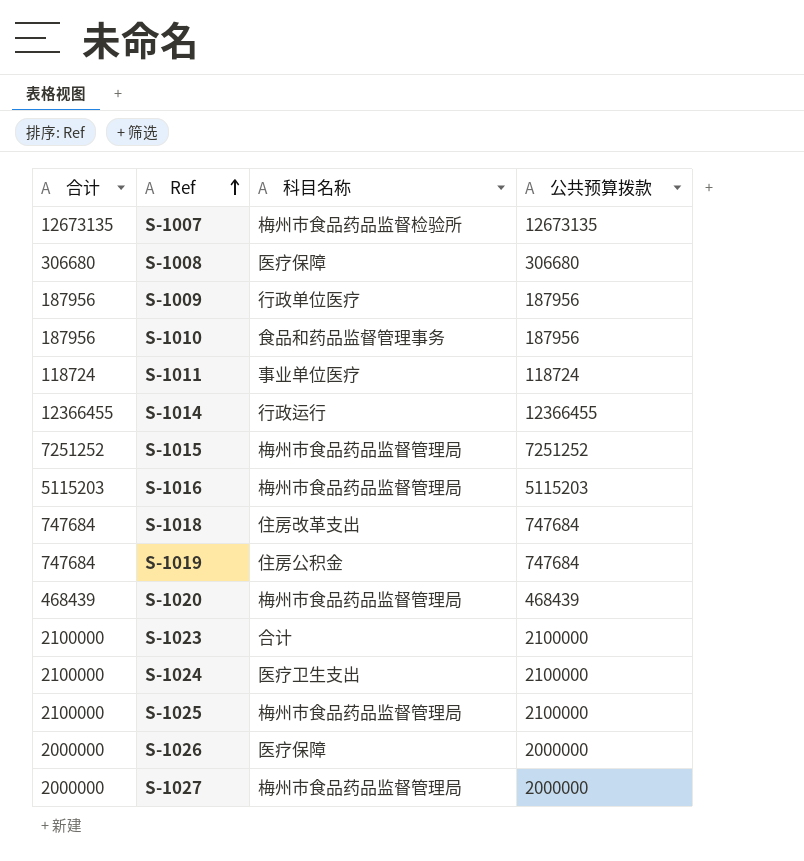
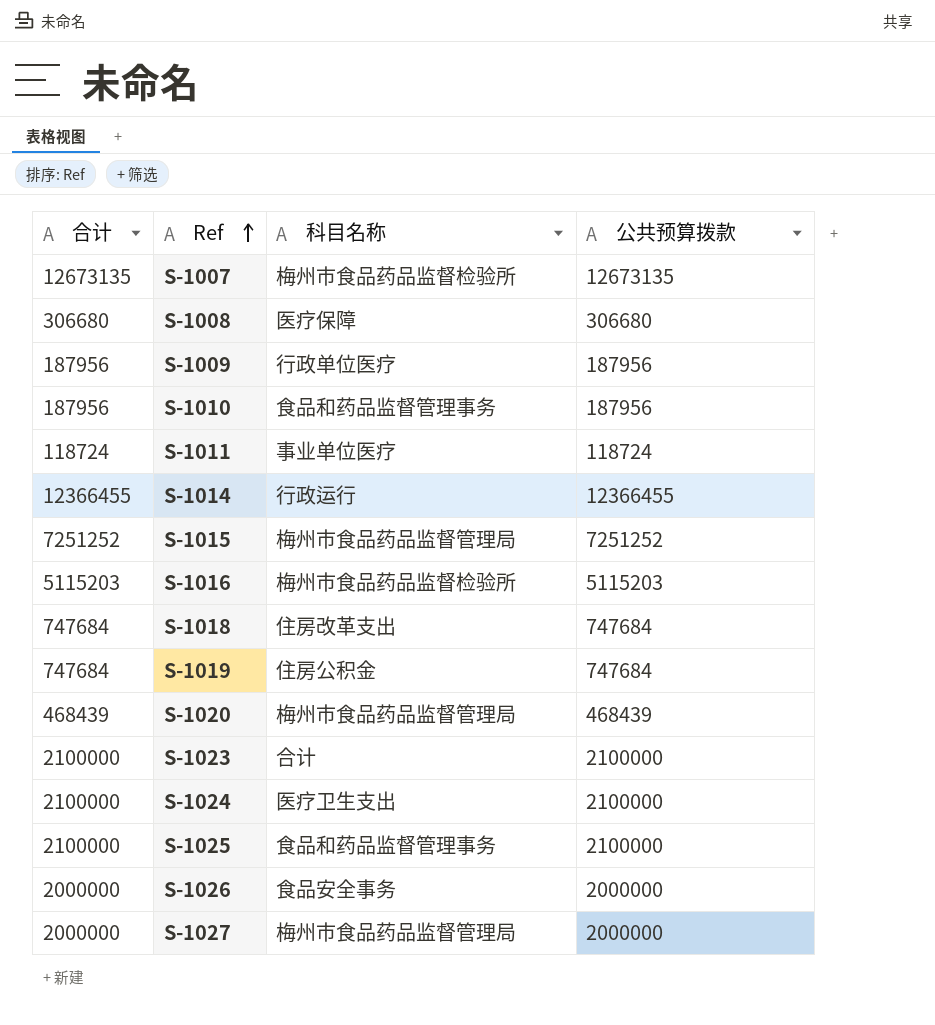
S-1016 | 科目名称: 梅州市食品药品监督管理局 -> 梅州市食品药品监督检验所
S-1025 | 科目名称: 梅州市食品药品监督管理局 -> 食品和药品监督管理事务
S-1026 | 科目名称: 医疗保障 -> 食品安全事务

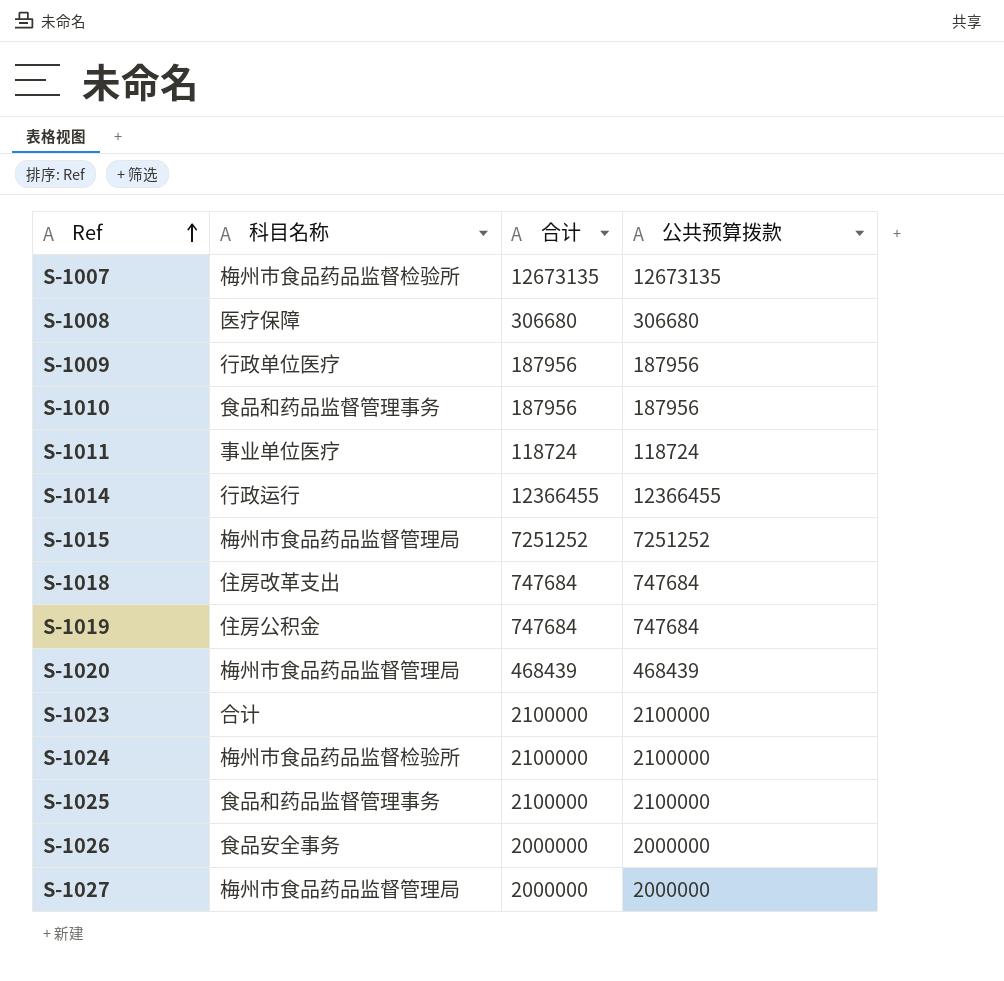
column 合计 | position: 1 -> 3
row S-1016: 5115203 | 梅州市食品药品监督检验所 | 5115203 -> none
S-1024 | 科目名称: 医疗卫生支出 -> 梅州市食品药品监督检验所

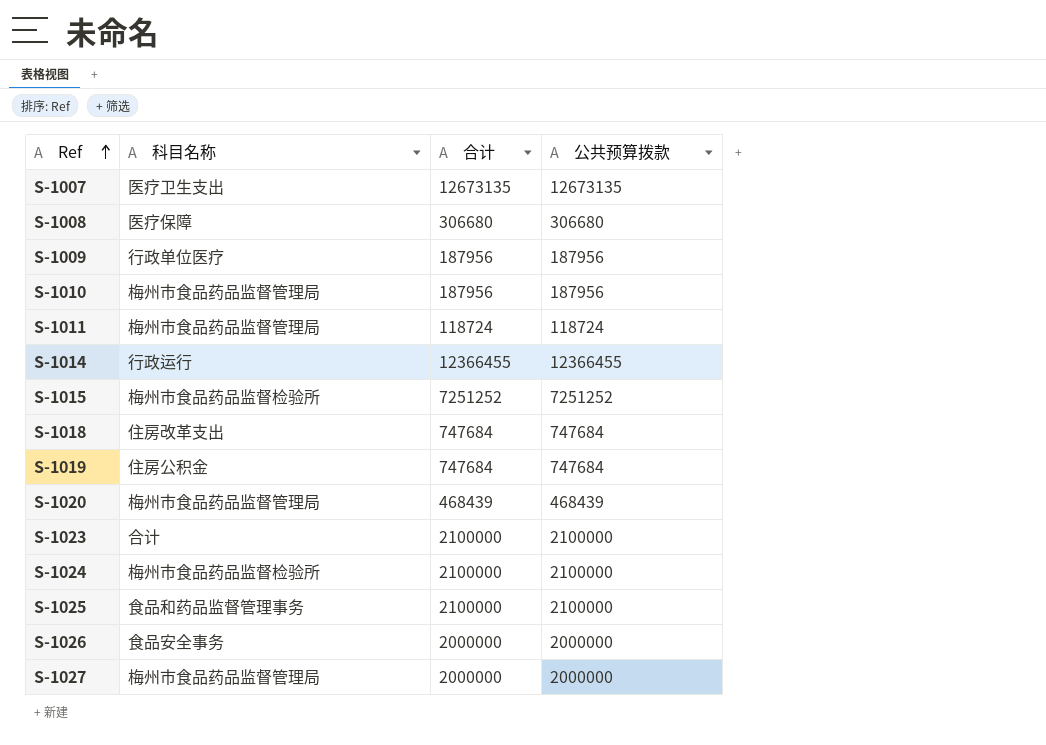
S-1007 | 科目名称: 梅州市食品药品监督检验所 -> 医疗卫生支出
S-1010 | 科目名称: 食品和药品监督管理事务 -> 梅州市食品药品监督管理局
S-1011 | 科目名称: 事业单位医疗 -> 梅州市食品药品监督管理局
S-1015 | 科目名称: 梅州市食品药品监督管理局 -> 梅州市食品药品监督检验所

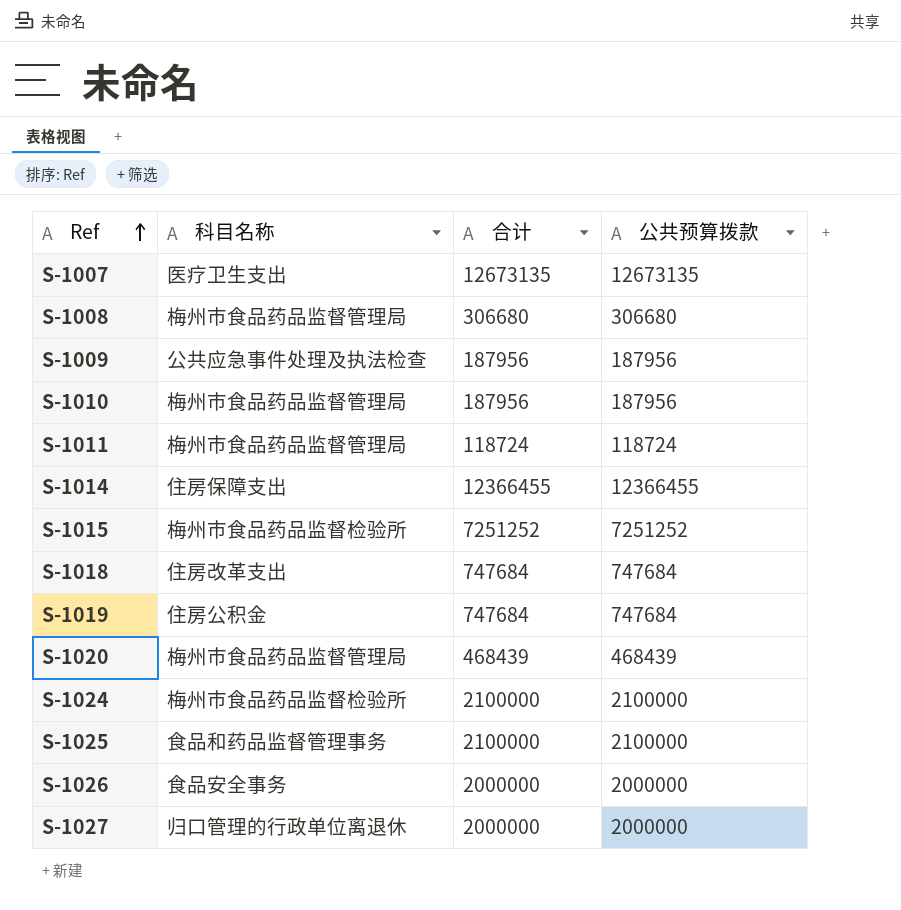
row S-1023: 合计 | 2100000 | 2100000 -> none
S-1008 | 科目名称: 医疗保障 -> 梅州市食品药品监督管理局
S-1009 | 科目名称: 行政单位医疗 -> 公共应急事件处理及执法检查
S-1014 | 科目名称: 行政运行 -> 住房保障支出
S-1027 | 科目名称: 梅州市食品药品监督管理局 -> 归口管理的行政单位离退休

